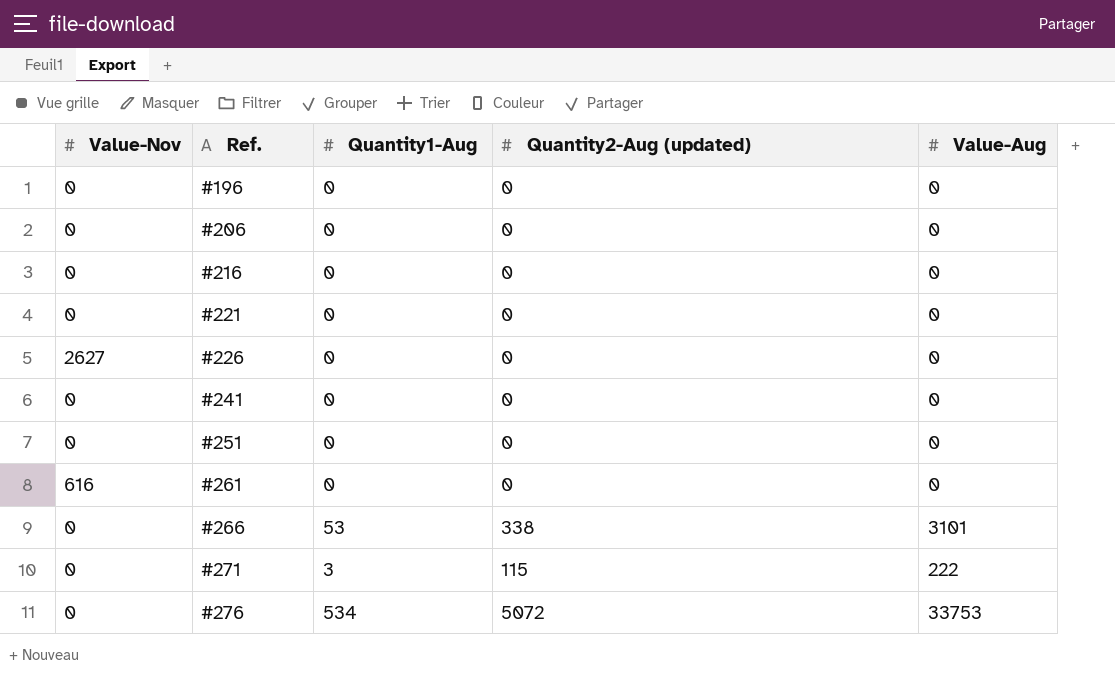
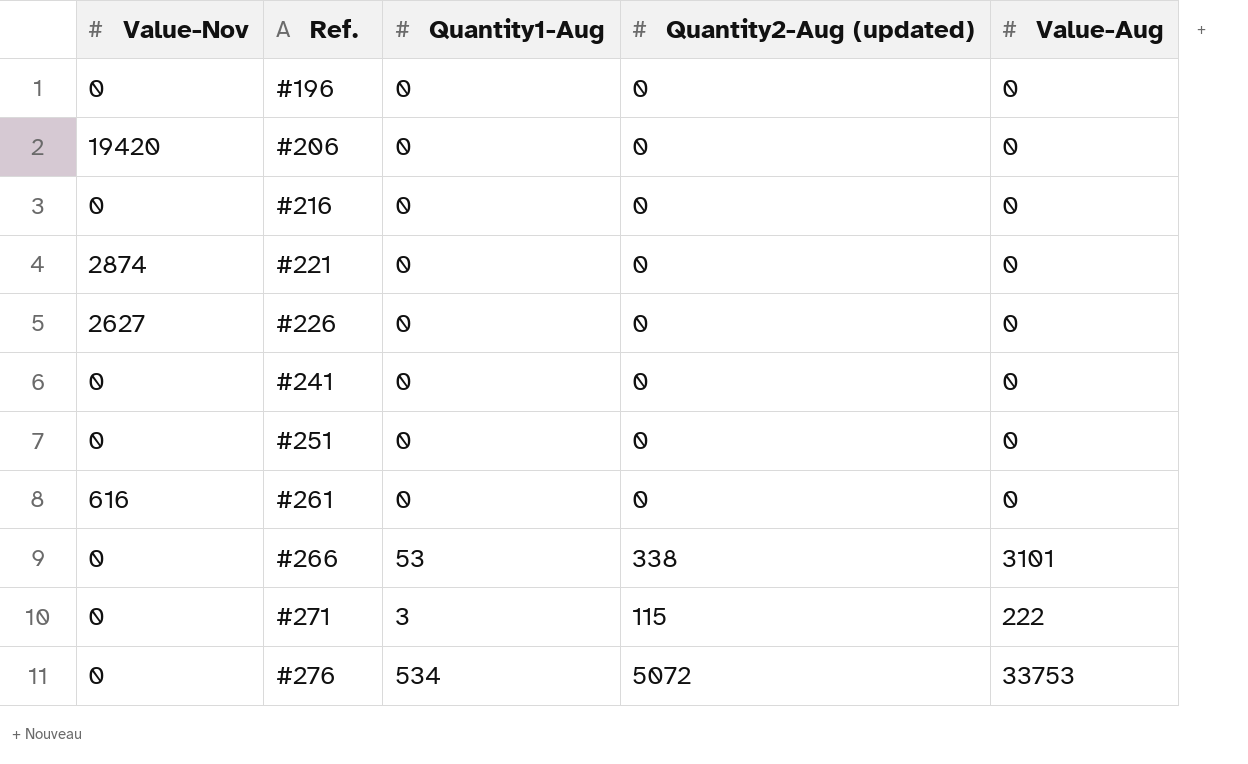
#206 | Value-Nov: 0 -> 19420
#221 | Value-Nov: 0 -> 2874

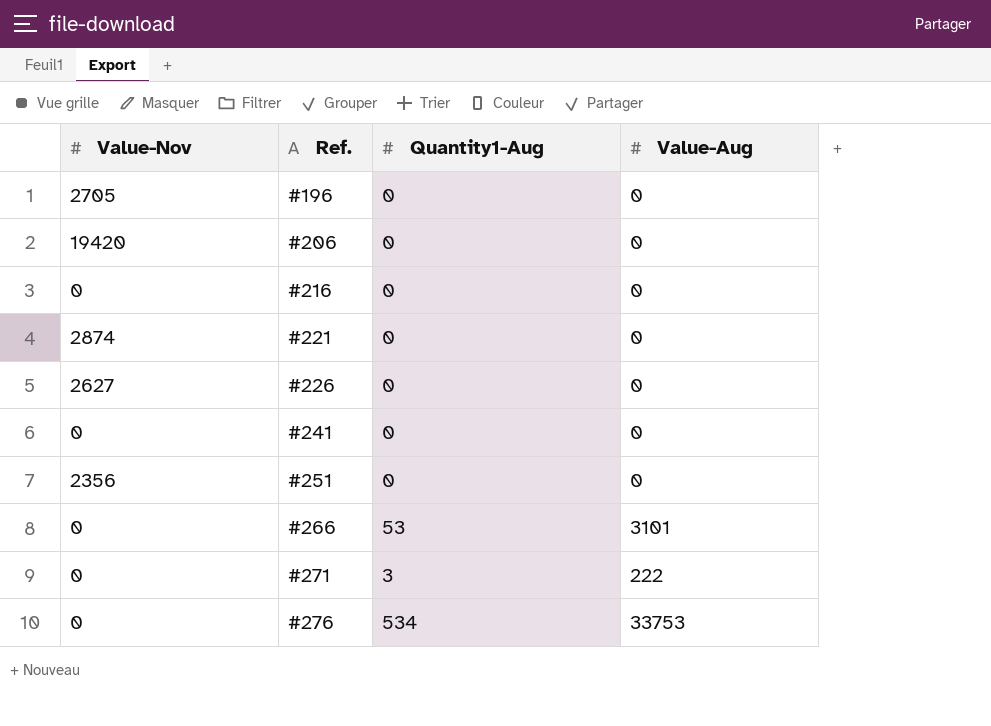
column Quantity2-Aug (updated) | position: 4 -> none
row #261: 616 | 0 | 0 | 0 -> none
#196 | Value-Nov: 0 -> 2705
#251 | Value-Nov: 0 -> 2356

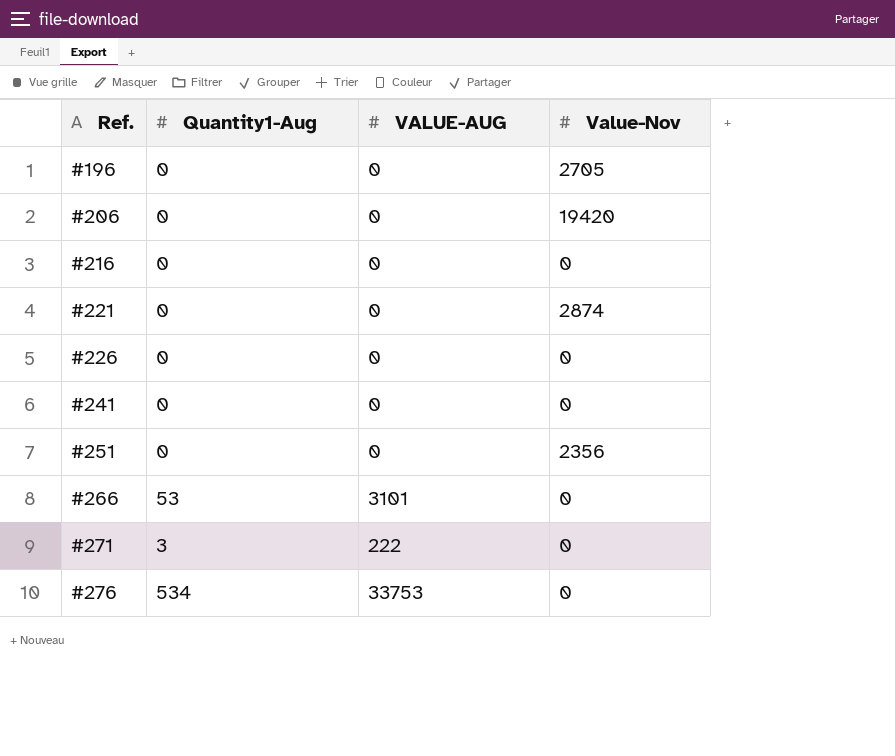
column name: Value-Aug -> VALUE-AUG
column Value-Nov | position: 1 -> 4
#226 | Value-Nov: 2627 -> 0

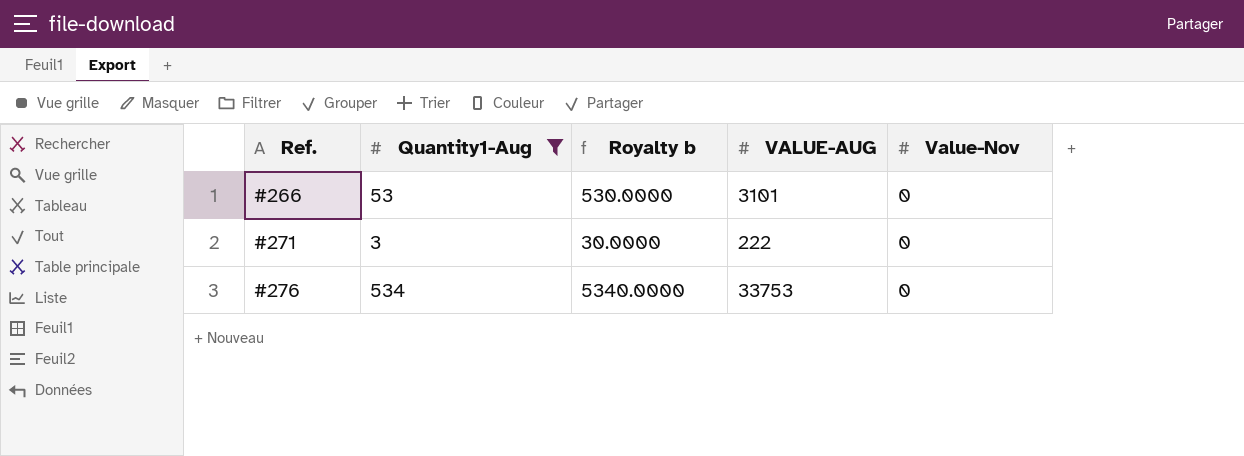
filter: none -> Quantity1-Aug != 0
column Royalty b | formula: none -> [Quantity1-Aug] * 10

